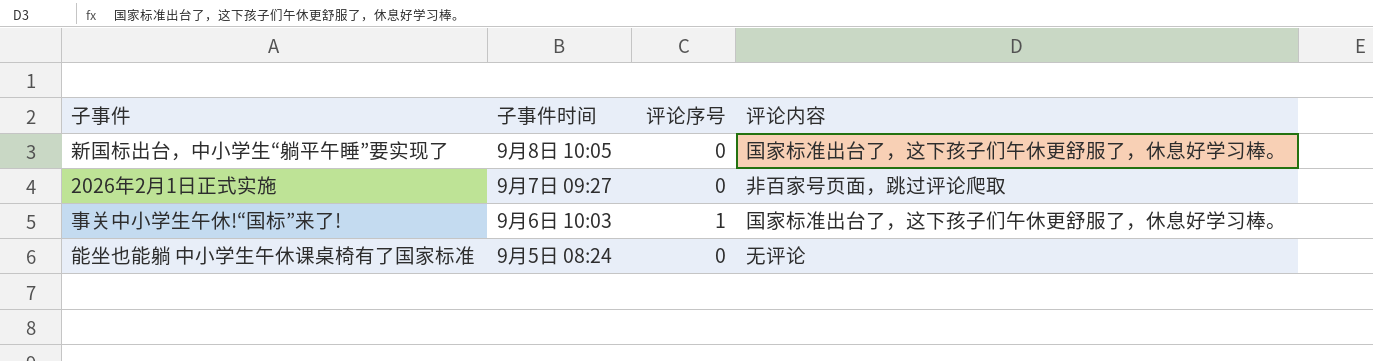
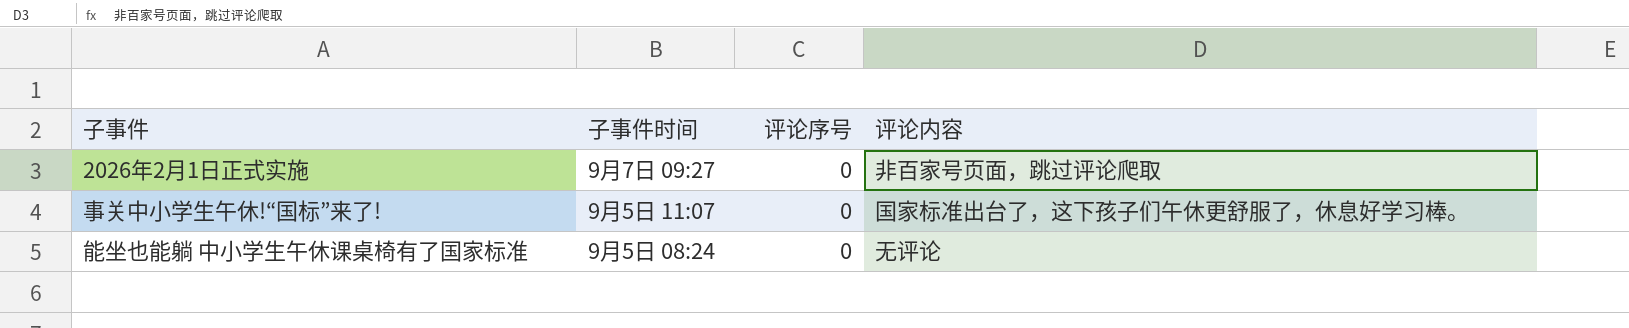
row 新国标出台，中小学生“躺平午睡”要实现了: 9月8日 10:05 | 0 | 国家标准出台了，这下孩子们午休更舒服了，休息好学习棒。 -> none
事关中小学生午休!“国标”来了! | 子事件时间: 9月6日 10:03 -> 9月5日 11:07
事关中小学生午休!“国标”来了! | 评论序号: 1 -> 0

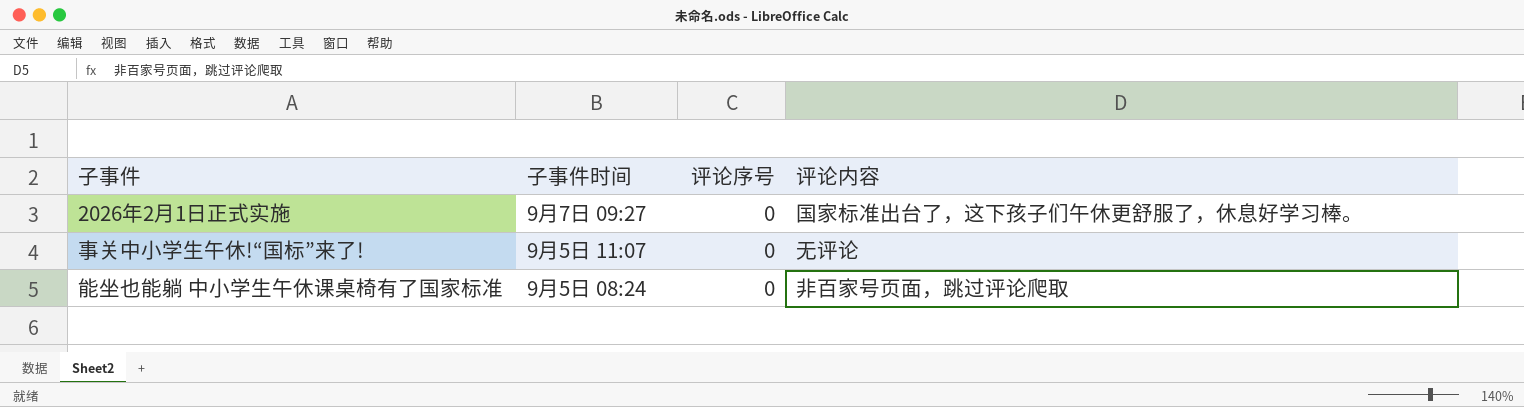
2026年2月1日正式实施 | 评论内容: 非百家号页面，跳过评论爬取 -> 国家标准出台了，这下孩子们午休更舒服了，休息好学习棒。
事关中小学生午休!“国标”来了! | 评论内容: 国家标准出台了，这下孩子们午休更舒服了，休息好学习棒。 -> 无评论
能坐也能躺 中小学生午休课桌椅有了国家标准 | 评论内容: 无评论 -> 非百家号页面，跳过评论爬取

